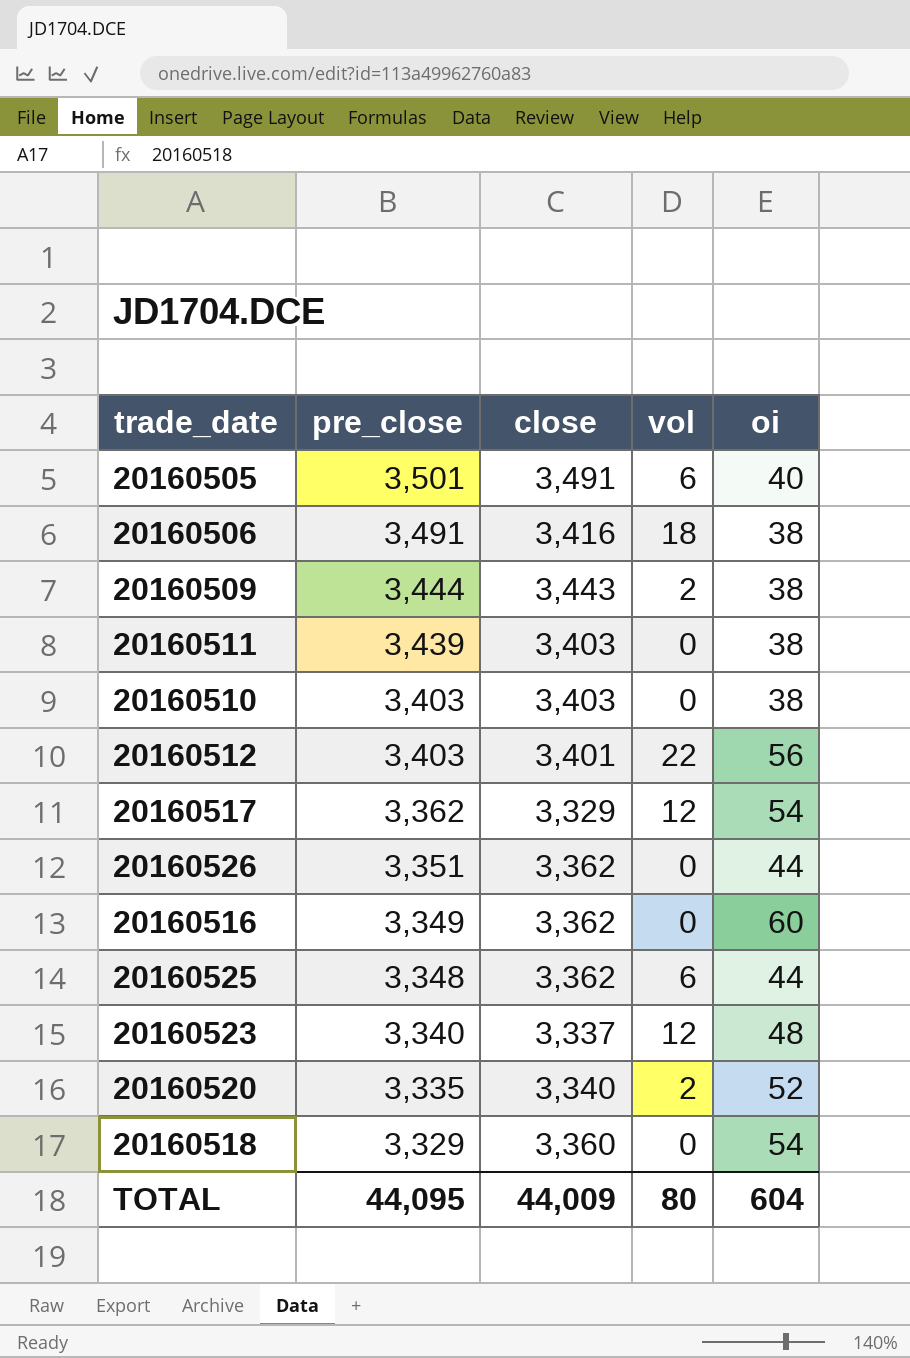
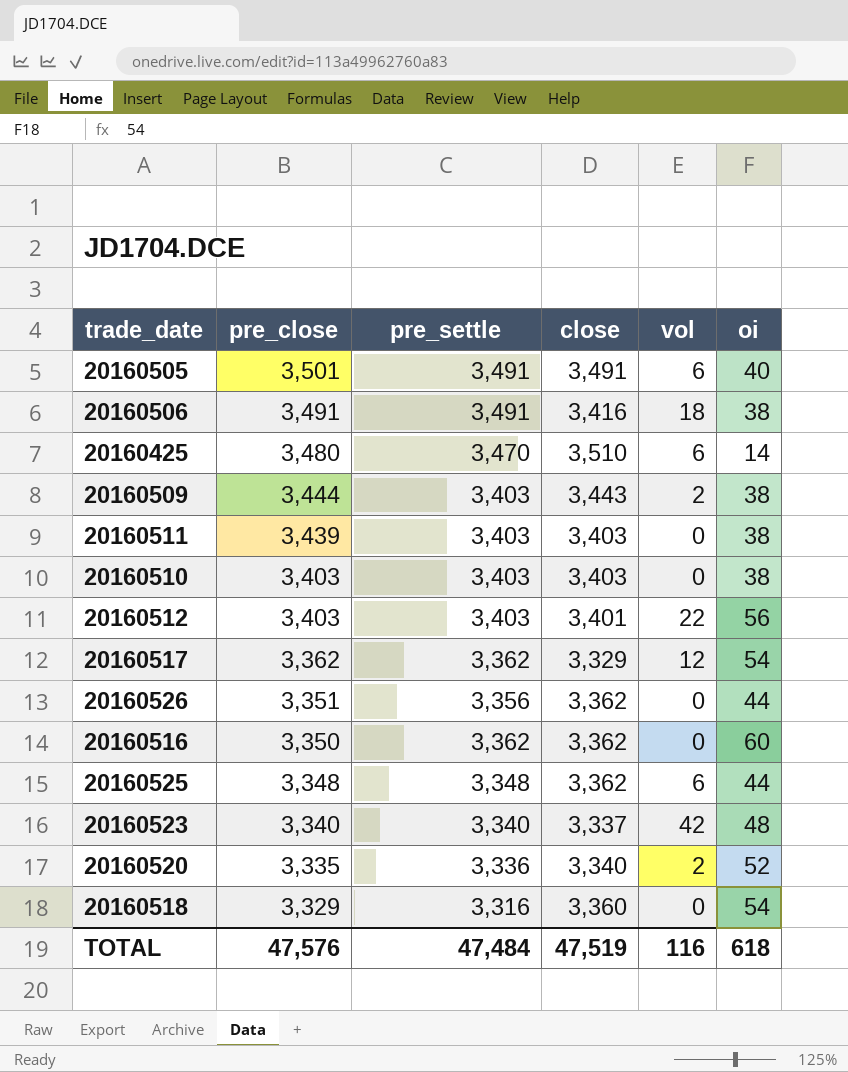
column pre_settle | position: none -> 3
row 20160425: none -> 3,480 | 3,470 | 3,510 | 6 | 14
20160516 | pre_close: 3,349 -> 3,350
20160523 | vol: 12 -> 42
TOTAL | pre_close: 44,095 -> 47,576
TOTAL | close: 44,009 -> 47,519
TOTAL | vol: 80 -> 116
TOTAL | oi: 604 -> 618

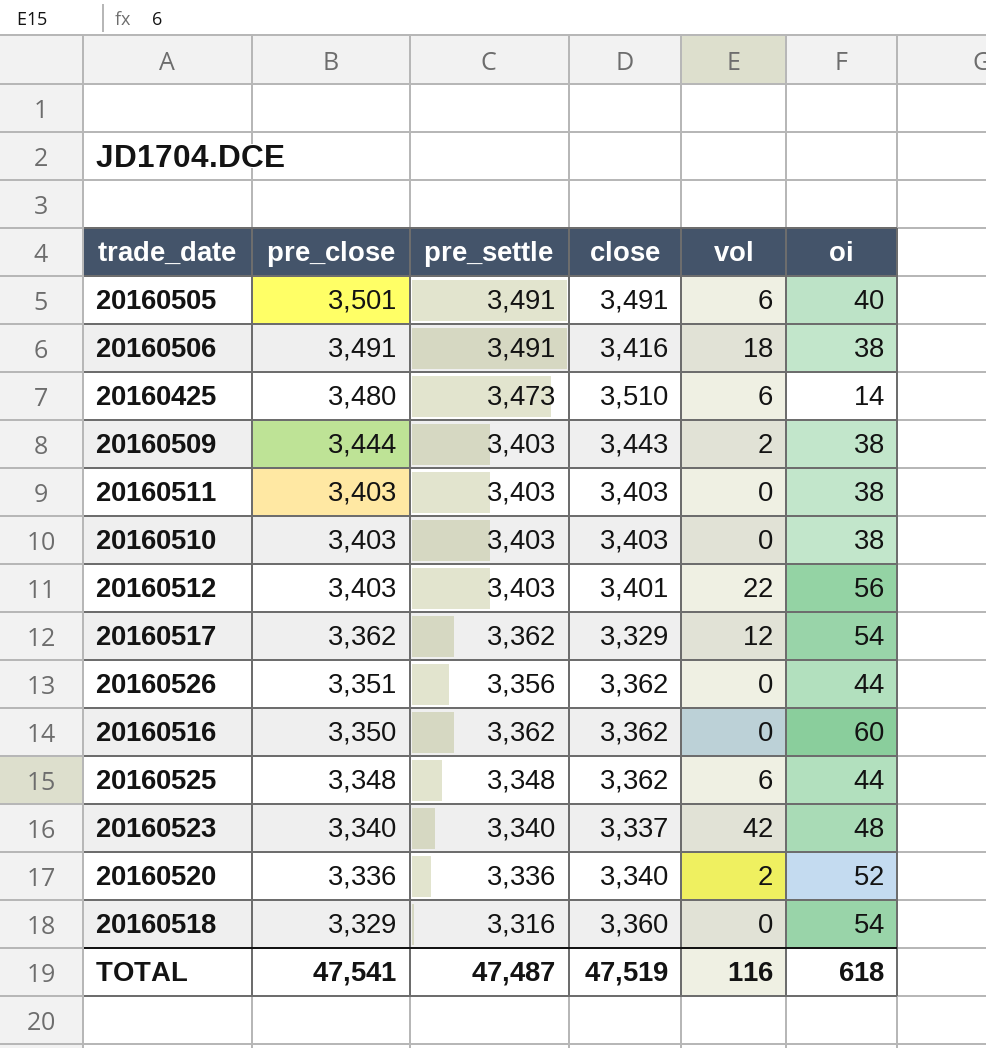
20160425 | pre_settle: 3,470 -> 3,473
20160511 | pre_close: 3,439 -> 3,403
20160520 | pre_close: 3,335 -> 3,336
TOTAL | pre_close: 47,576 -> 47,541
TOTAL | pre_settle: 47,484 -> 47,487

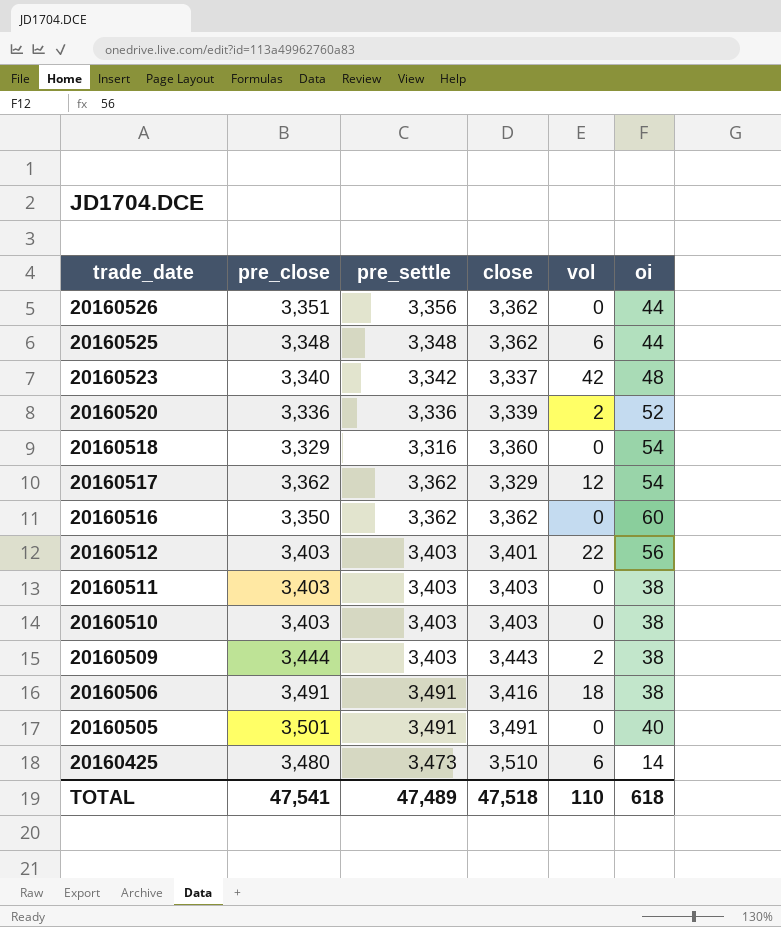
row order: pre_close descending -> trade_date descending
20160523 | pre_settle: 3,340 -> 3,342
20160520 | close: 3,340 -> 3,339
20160505 | vol: 6 -> 0
TOTAL | pre_settle: 47,487 -> 47,489
TOTAL | close: 47,519 -> 47,518
TOTAL | vol: 116 -> 110

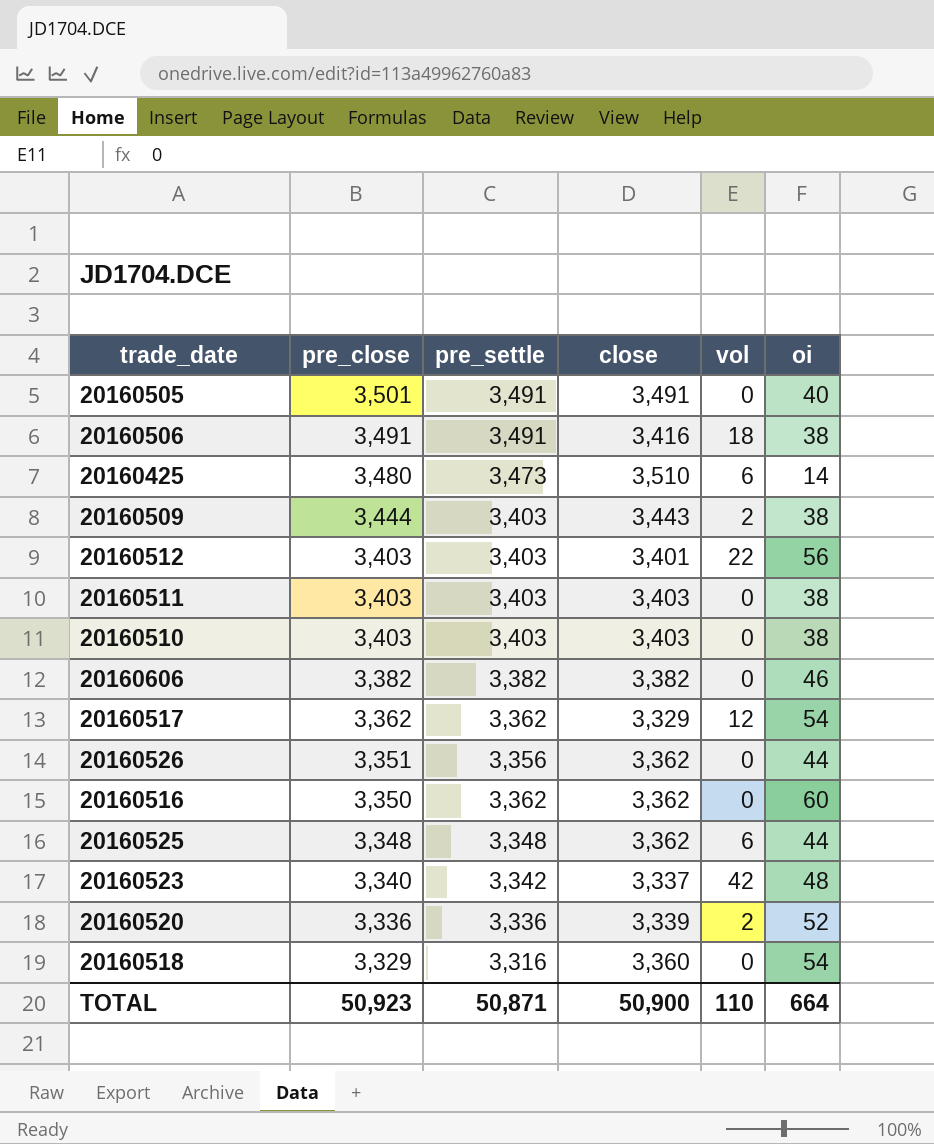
row order: trade_date descending -> pre_close descending
row 20160606: none -> 3,382 | 3,382 | 3,382 | 0 | 46
TOTAL | pre_close: 47,541 -> 50,923
TOTAL | pre_settle: 47,489 -> 50,871
TOTAL | close: 47,518 -> 50,900
TOTAL | oi: 618 -> 664

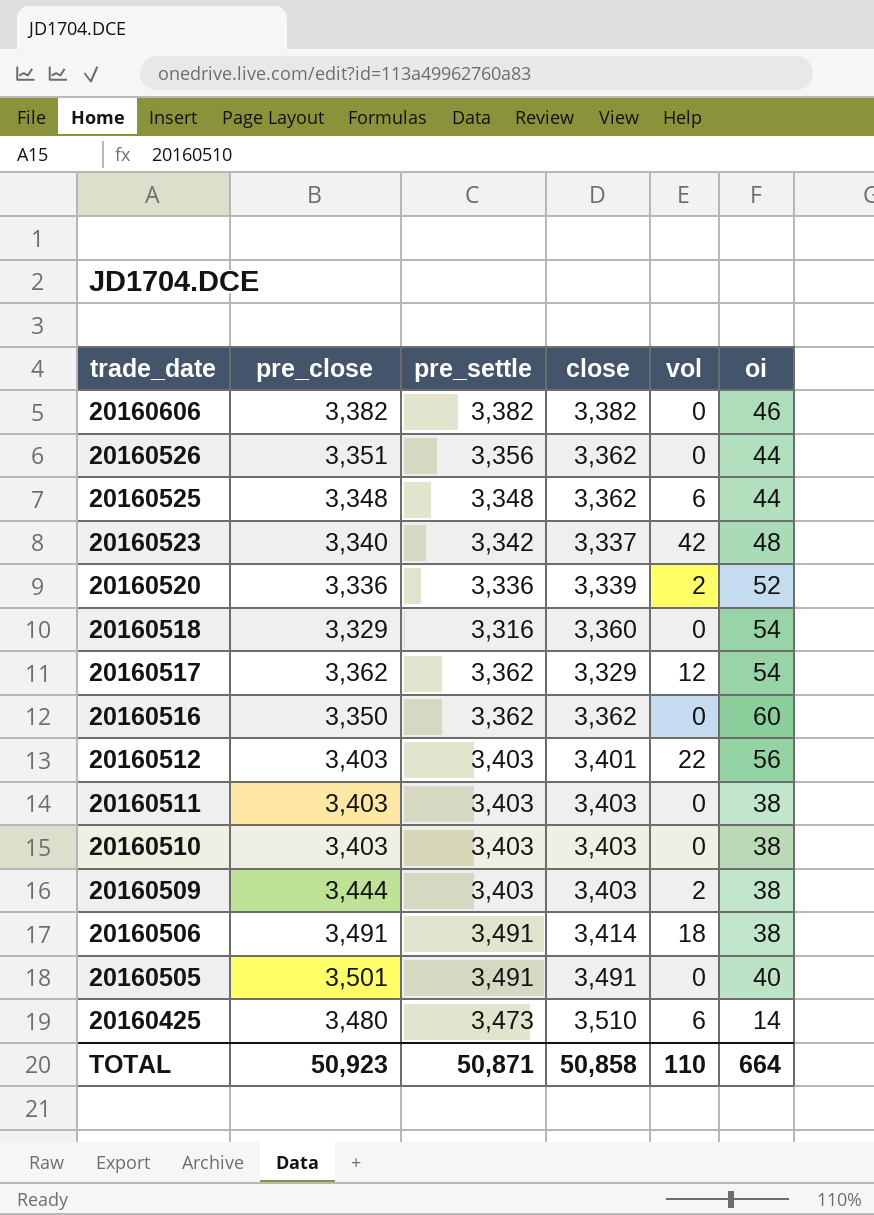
row order: pre_close descending -> trade_date descending
20160509 | close: 3,443 -> 3,403
20160506 | close: 3,416 -> 3,414
TOTAL | close: 50,900 -> 50,858

